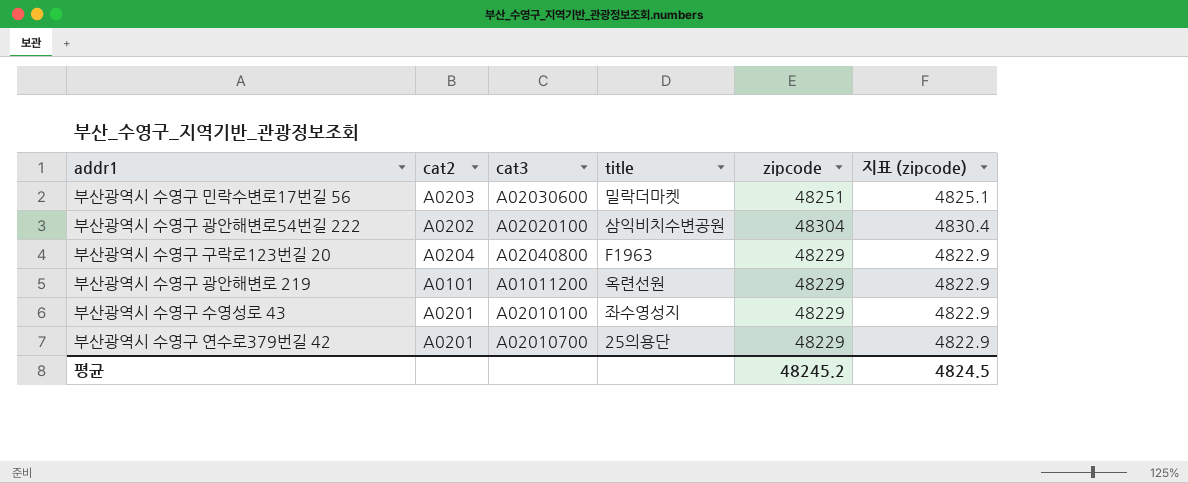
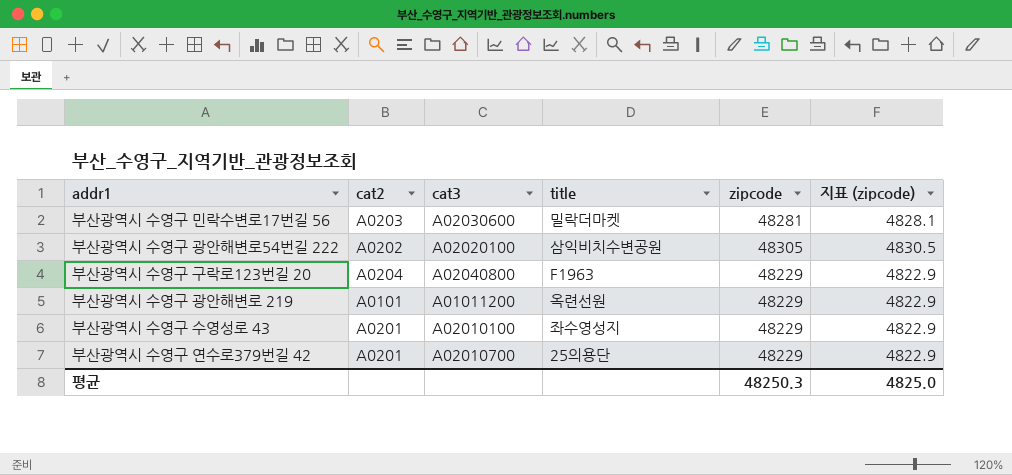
부산광역시 수영구 민락수변로17번길 56 | zipcode: 48251 -> 48281
부산광역시 수영구 민락수변로17번길 56 | 지표 (zipcode): 4825.1 -> 4828.1
부산광역시 수영구 광안해변로54번길 222 | zipcode: 48304 -> 48305
부산광역시 수영구 광안해변로54번길 222 | 지표 (zipcode): 4830.4 -> 4830.5
평균 | zipcode: 48245.2 -> 48250.3
평균 | 지표 (zipcode): 4824.5 -> 4825.0

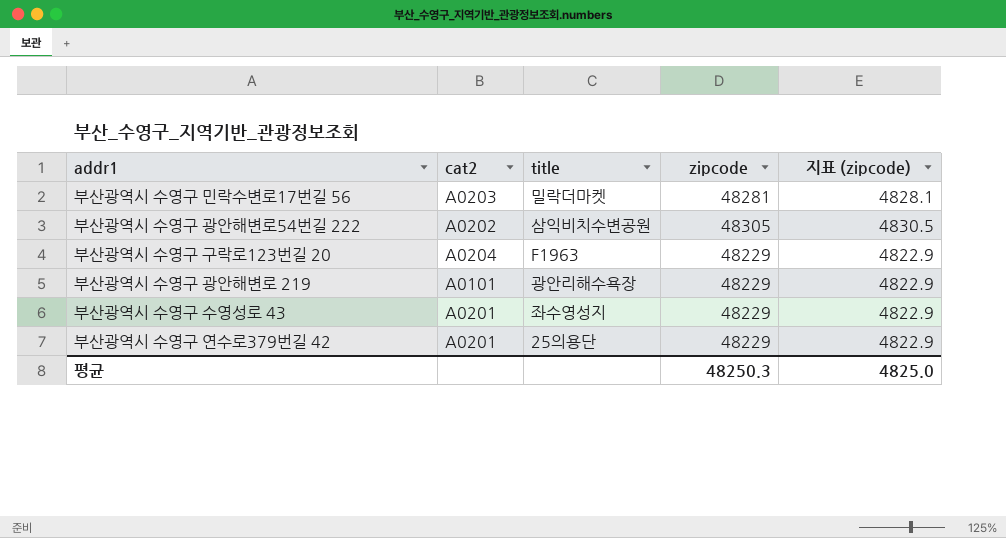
column cat3 | position: 3 -> none
부산광역시 수영구 광안해변로 219 | title: 옥련선원 -> 광안리해수욕장

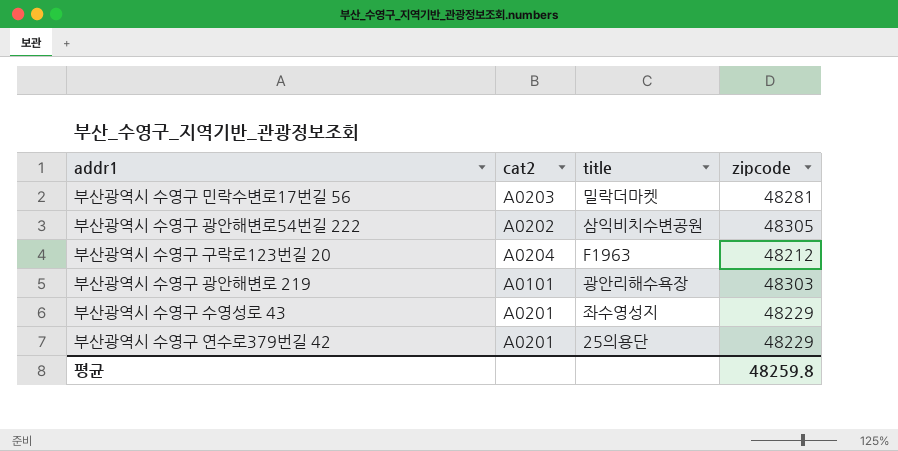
column 지표 (zipcode) | formula: [zipcode] * 0.1 -> none
부산광역시 수영구 구락로123번길 20 | zipcode: 48229 -> 48212
부산광역시 수영구 광안해변로 219 | zipcode: 48229 -> 48303
평균 | zipcode: 48250.3 -> 48259.8

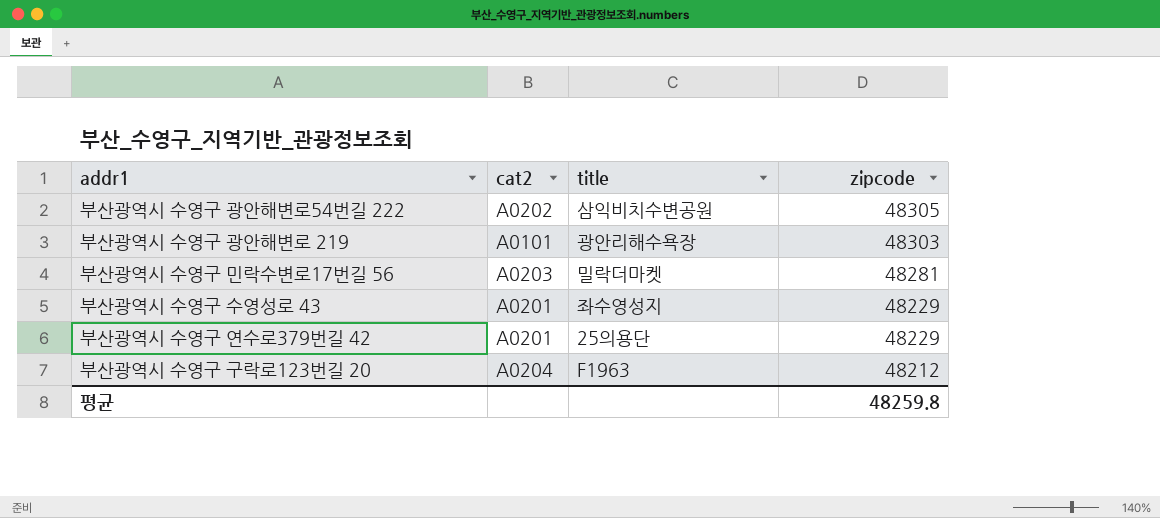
row order: none -> zipcode descending

